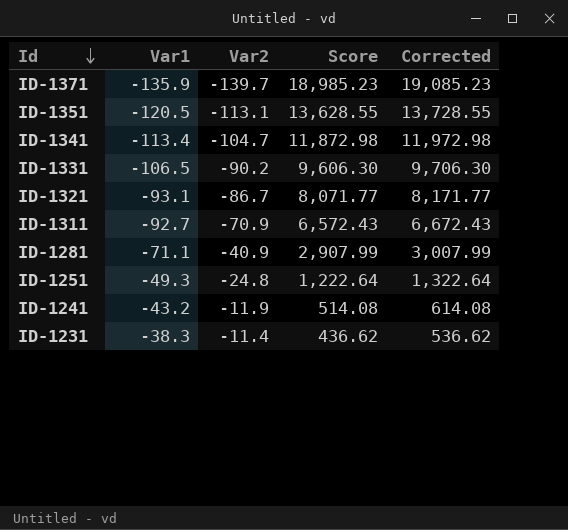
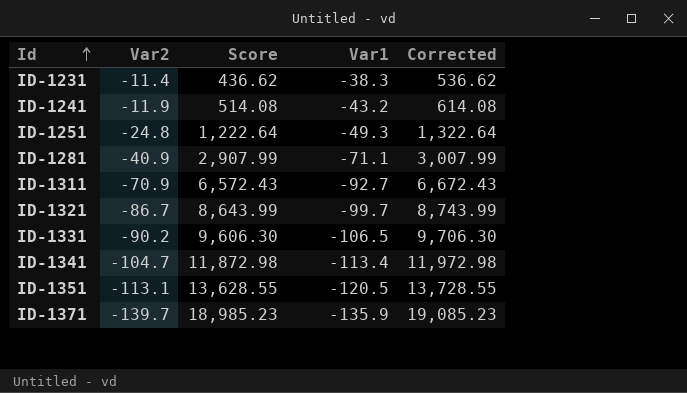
row order: Id descending -> Id ascending
column Var1 | position: 2 -> 4
ID-1321 | Score: 8,071.77 -> 8,643.99
ID-1321 | Var1: -93.1 -> -99.7
ID-1321 | Corrected: 8,171.77 -> 8,743.99

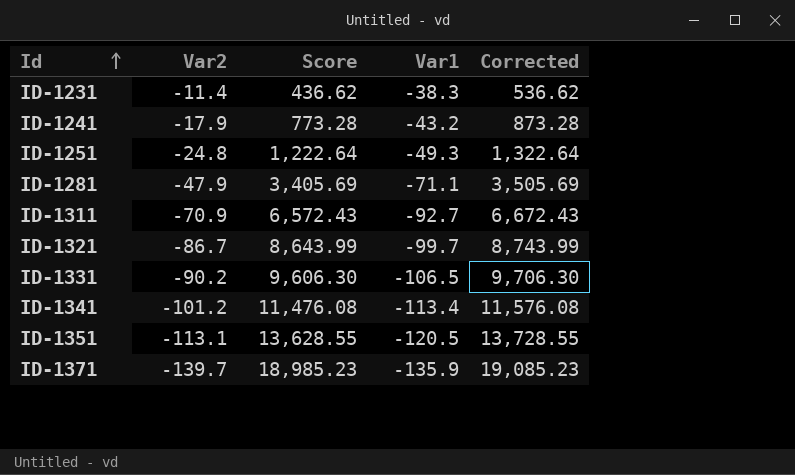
ID-1241 | Var2: -11.9 -> -17.9
ID-1241 | Score: 514.08 -> 773.28
ID-1241 | Corrected: 614.08 -> 873.28
ID-1281 | Var2: -40.9 -> -47.9
ID-1281 | Score: 2,907.99 -> 3,405.69
ID-1281 | Corrected: 3,007.99 -> 3,505.69
ID-1341 | Var2: -104.7 -> -101.2
ID-1341 | Score: 11,872.98 -> 11,476.08
ID-1341 | Corrected: 11,972.98 -> 11,576.08

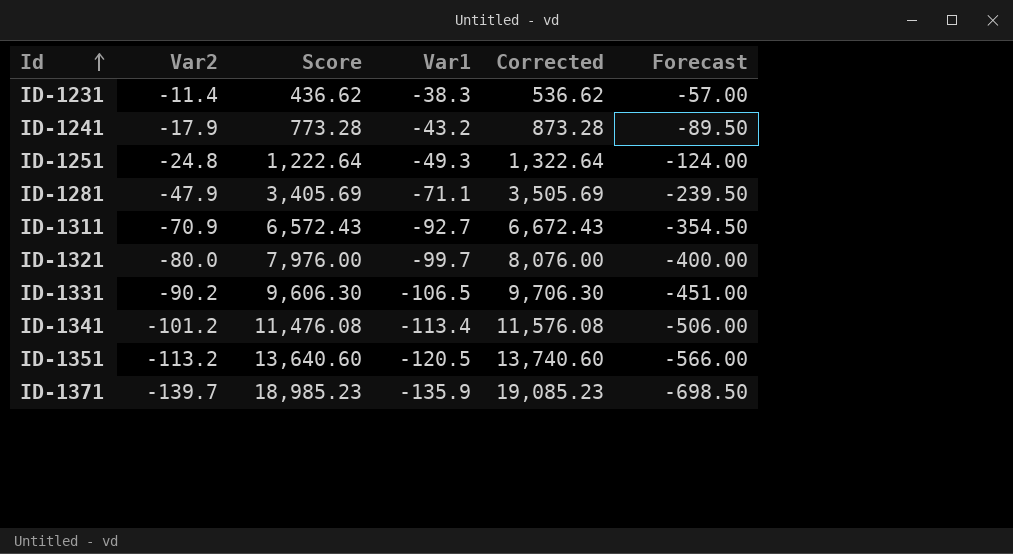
column Forecast | formula: none -> [Var2] * 5
ID-1321 | Var2: -86.7 -> -80.0
ID-1321 | Score: 8,643.99 -> 7,976.00
ID-1321 | Corrected: 8,743.99 -> 8,076.00
ID-1351 | Var2: -113.1 -> -113.2
ID-1351 | Score: 13,628.55 -> 13,640.60
ID-1351 | Corrected: 13,728.55 -> 13,740.60

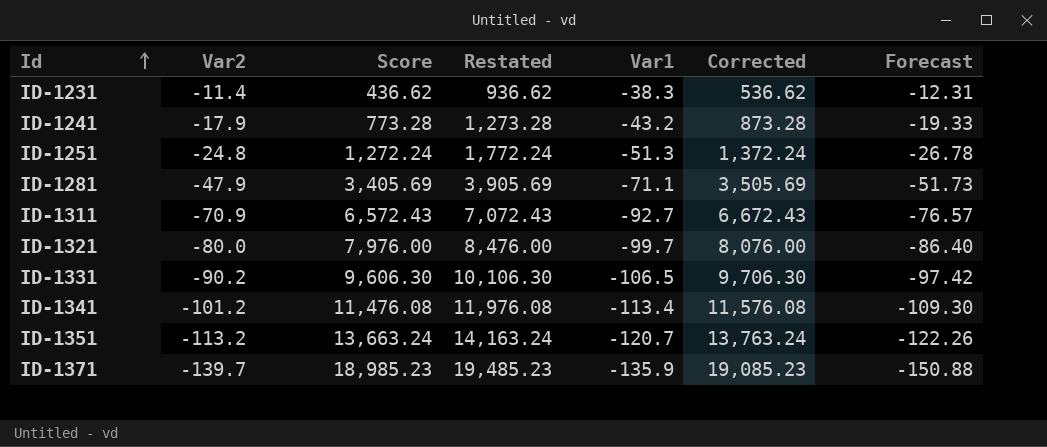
column Restated | formula: none -> [Score] + 500
column Forecast | formula: [Var2] * 5 -> [Var2] * 1.08
ID-1251 | Score: 1,222.64 -> 1,272.24
ID-1251 | Var1: -49.3 -> -51.3
ID-1251 | Corrected: 1,322.64 -> 1,372.24
ID-1351 | Score: 13,640.60 -> 13,663.24
ID-1351 | Var1: -120.5 -> -120.7
ID-1351 | Corrected: 13,740.60 -> 13,763.24

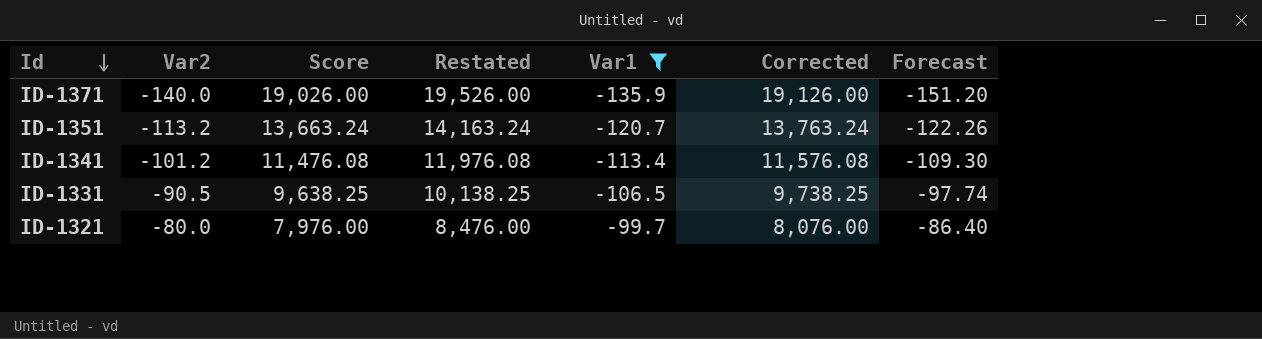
filter: none -> Var1 <= -99.7
row order: Id ascending -> Id descending
ID-1371 | Var2: -139.7 -> -140.0
ID-1371 | Score: 18,985.23 -> 19,026.00
ID-1371 | Restated: 19,485.23 -> 19,526.00
ID-1371 | Corrected: 19,085.23 -> 19,126.00
ID-1371 | Forecast: -150.88 -> -151.20
ID-1331 | Var2: -90.2 -> -90.5
ID-1331 | Score: 9,606.30 -> 9,638.25
ID-1331 | Restated: 10,106.30 -> 10,138.25
ID-1331 | Corrected: 9,706.30 -> 9,738.25
ID-1331 | Forecast: -97.42 -> -97.74

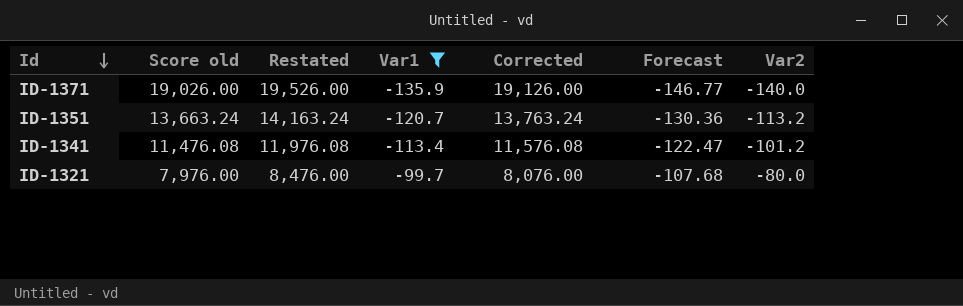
column name: Score -> Score old
column Forecast | formula: [Var2] * 1.08 -> [Var1] * 1.08
column Var2 | position: 2 -> 7
row ID-1331: -90.5 | 9,638.25 | 10,138.25 | -106.5 | 9,738.25 | -97.74 -> none

